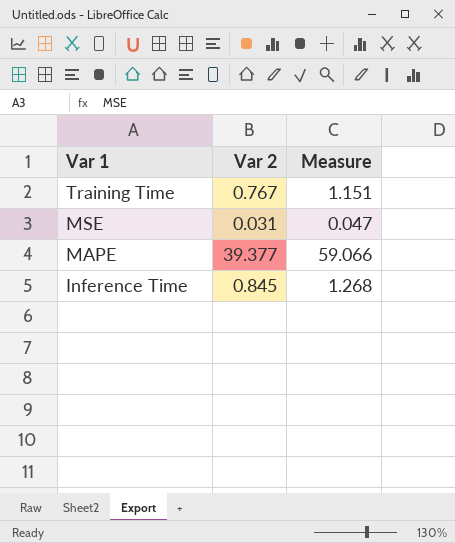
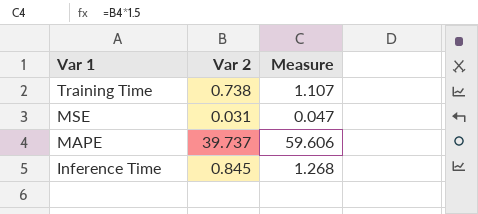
Training Time | Var 2: 0.767 -> 0.738
Training Time | Measure: 1.151 -> 1.107
MAPE | Var 2: 39.377 -> 39.737
MAPE | Measure: 59.066 -> 59.606

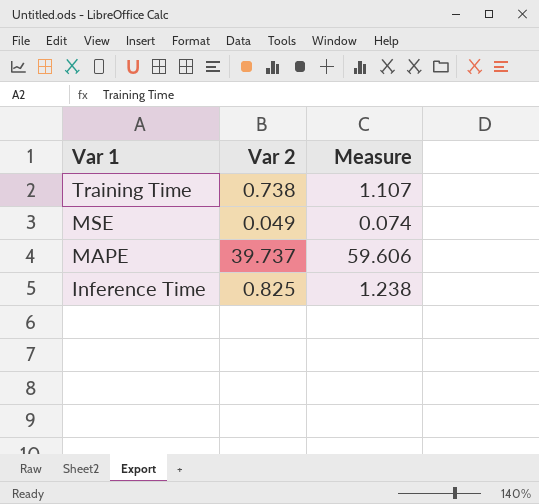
MSE | Var 2: 0.031 -> 0.049
MSE | Measure: 0.047 -> 0.074
Inference Time | Var 2: 0.845 -> 0.825
Inference Time | Measure: 1.268 -> 1.238

